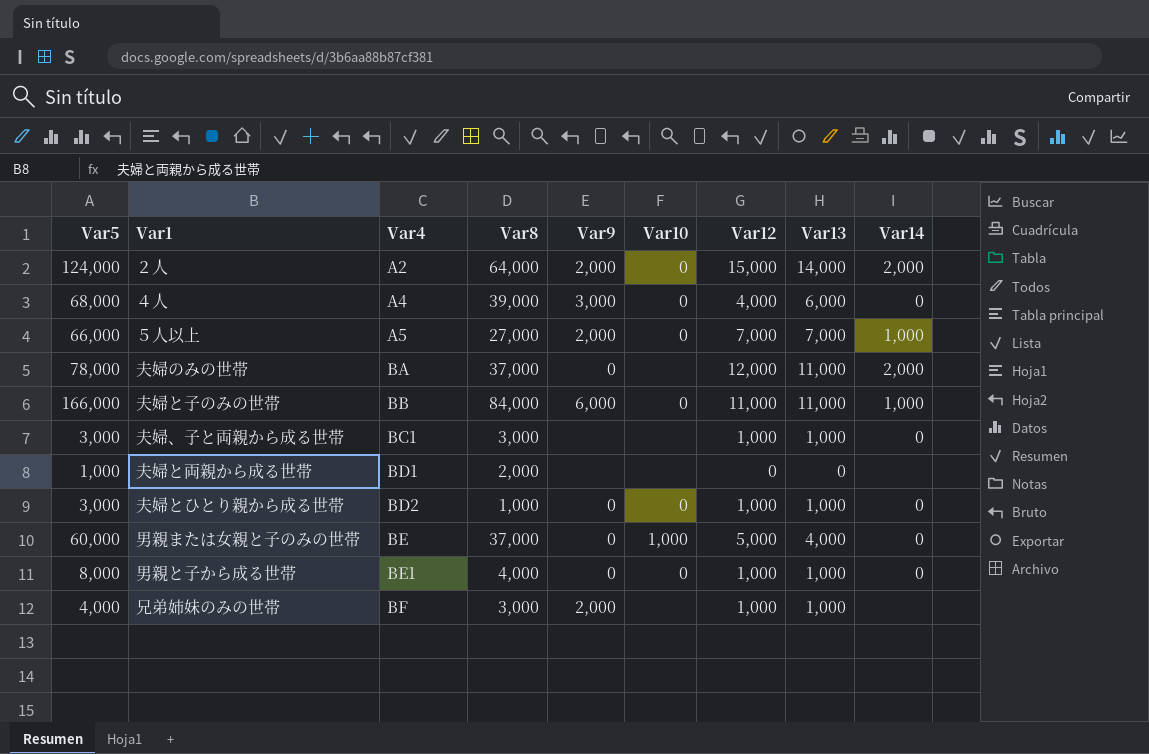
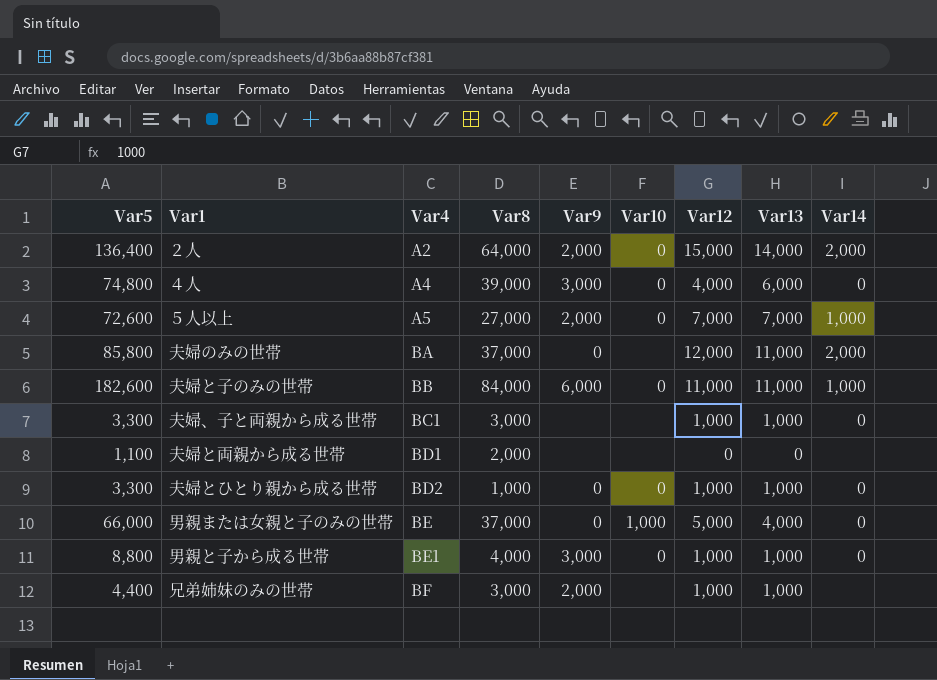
２人 | Var5: 124,000 -> 136,400
４人 | Var5: 68,000 -> 74,800
５人以上 | Var5: 66,000 -> 72,600
夫婦のみの世帯 | Var5: 78,000 -> 85,800
夫婦と子のみの世帯 | Var5: 166,000 -> 182,600
夫婦、子と両親から成る世帯 | Var5: 3,000 -> 3,300
夫婦と両親から成る世帯 | Var5: 1,000 -> 1,100
夫婦とひとり親から成る世帯 | Var5: 3,000 -> 3,300
男親または女親と子のみの世帯 | Var5: 60,000 -> 66,000
男親と子から成る世帯 | Var5: 8,000 -> 8,800
男親と子から成る世帯 | Var9: 0 -> 3,000
兄弟姉妹のみの世帯 | Var5: 4,000 -> 4,400

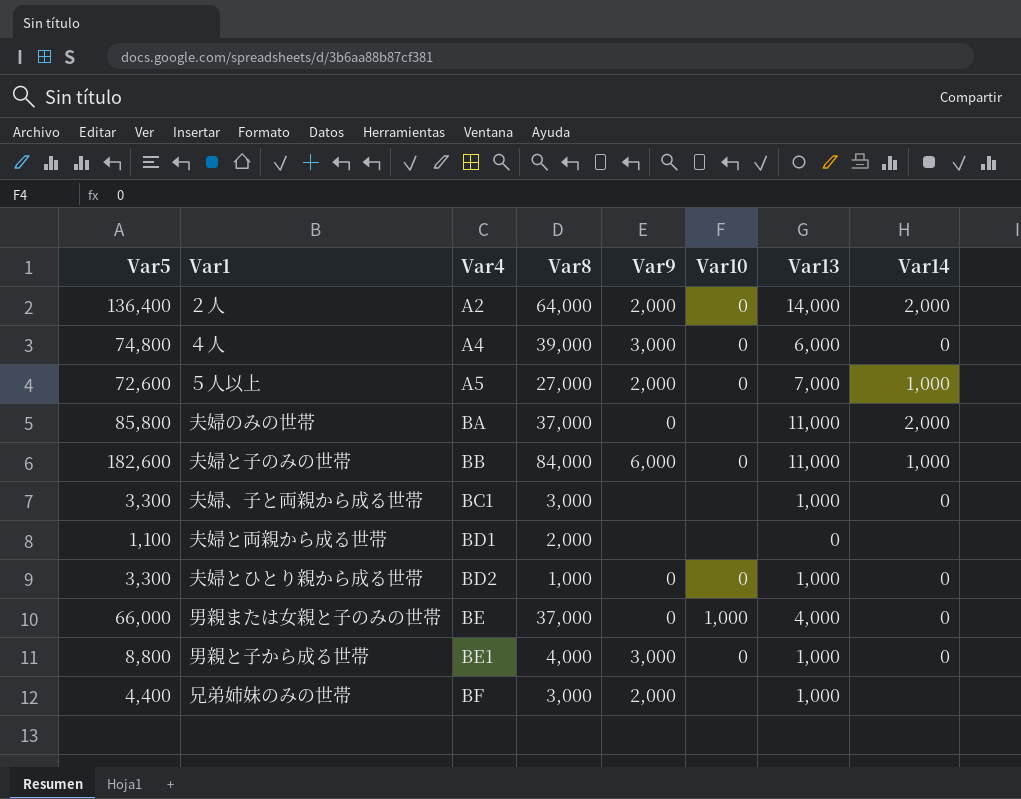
column Var12 | position: 7 -> none

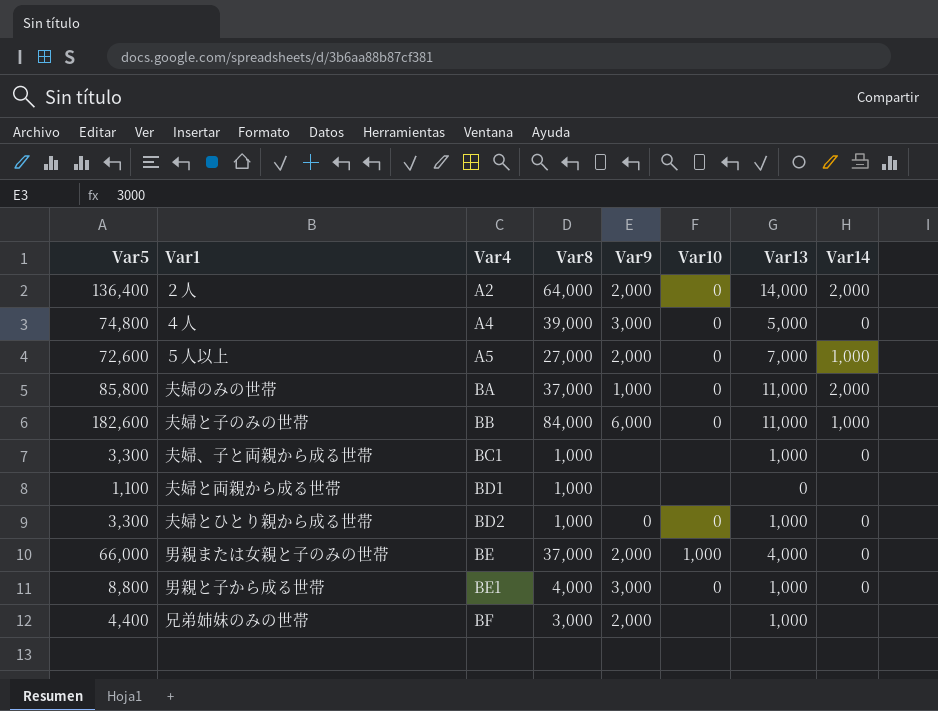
４人 | Var13: 6,000 -> 5,000
夫婦のみの世帯 | Var9: 0 -> 1,000
夫婦のみの世帯 | Var10: none -> 0
夫婦、子と両親から成る世帯 | Var8: 3,000 -> 1,000
夫婦と両親から成る世帯 | Var8: 2,000 -> 1,000
男親または女親と子のみの世帯 | Var9: 0 -> 2,000

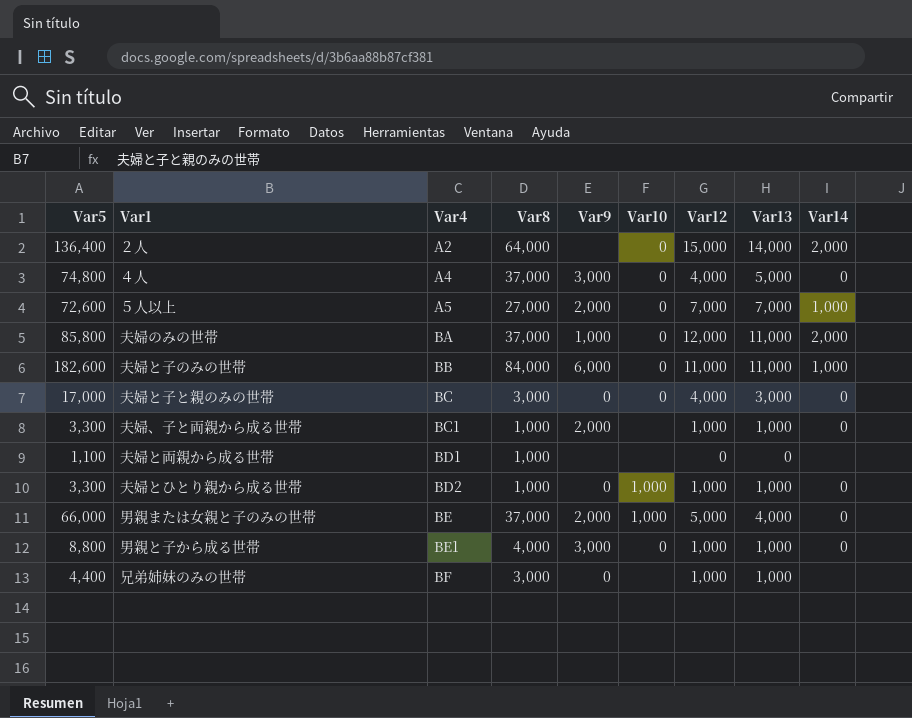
column Var12 | position: none -> 7
２人 | Var9: 2,000 -> none
４人 | Var8: 39,000 -> 37,000
row 夫婦と子と親のみの世帯: none -> 17,000 | BC | 3,000 | 0 | 0 | 4,000 | 3,000 | 0
夫婦、子と両親から成る世帯 | Var9: none -> 2,000
夫婦とひとり親から成る世帯 | Var10: 0 -> 1,000
兄弟姉妹のみの世帯 | Var9: 2,000 -> 0

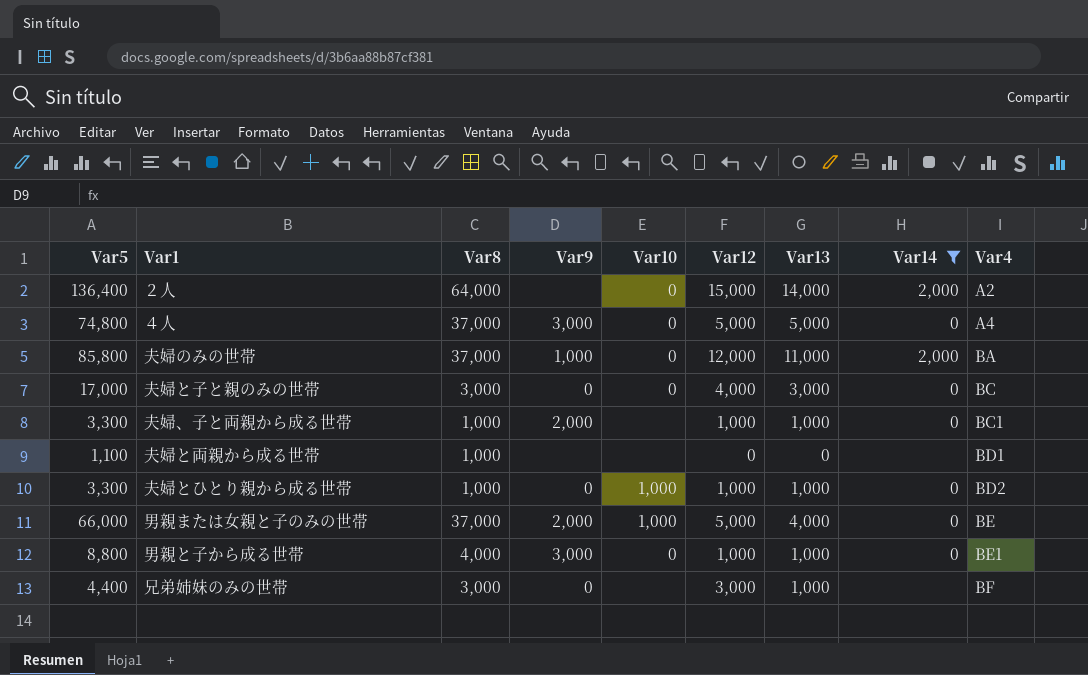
filter: none -> Var14 != 1,000
column Var4 | position: 3 -> 9
４人 | Var12: 4,000 -> 5,000
兄弟姉妹のみの世帯 | Var12: 1,000 -> 3,000

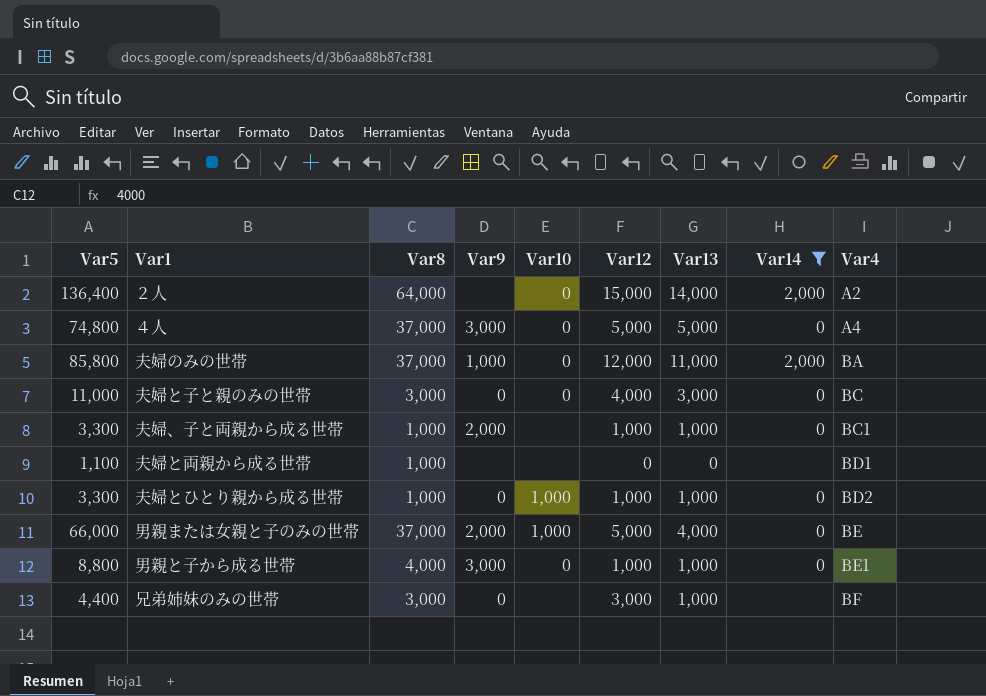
夫婦と子と親のみの世帯 | Var5: 17,000 -> 11,000

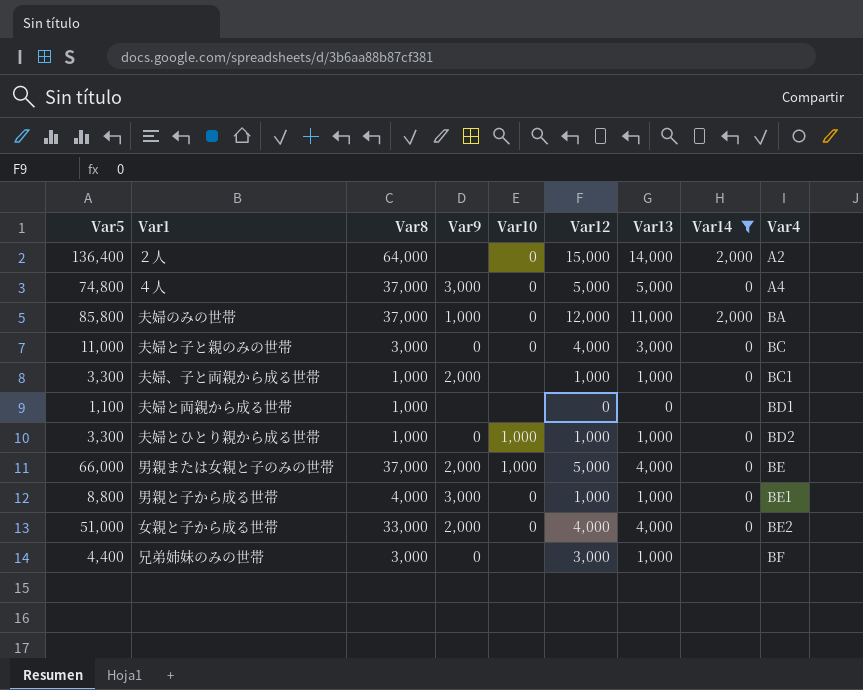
row 女親と子から成る世帯: none -> 51,000 | 33,000 | 2,000 | 0 | 4,000 | 4,000 | 0 | BE2

